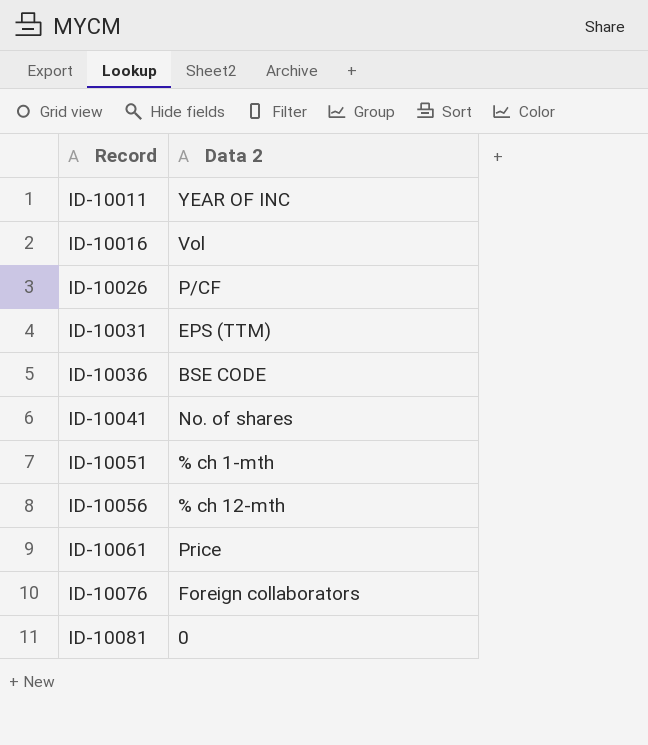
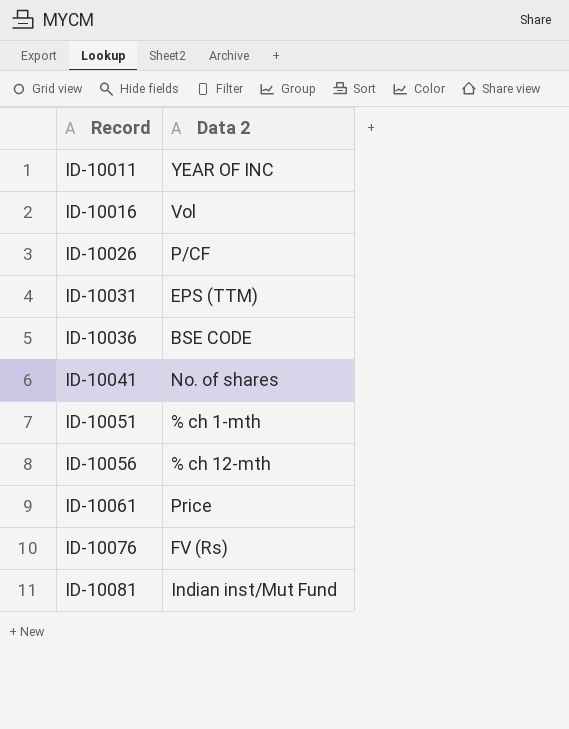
ID-10076 | Data 2: Foreign collaborators -> FV (Rs)
ID-10081 | Data 2: 0 -> Indian inst/Mut Fund

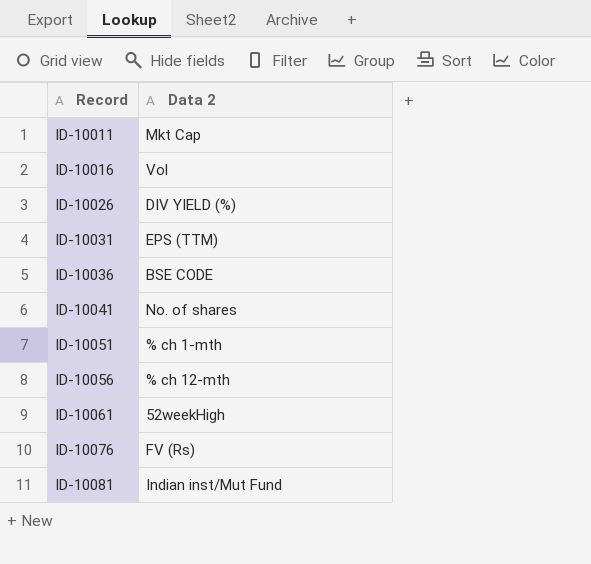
ID-10011 | Data 2: YEAR OF INC -> Mkt Cap
ID-10026 | Data 2: P/CF -> DIV YIELD (%)
ID-10061 | Data 2: Price -> 52weekHigh

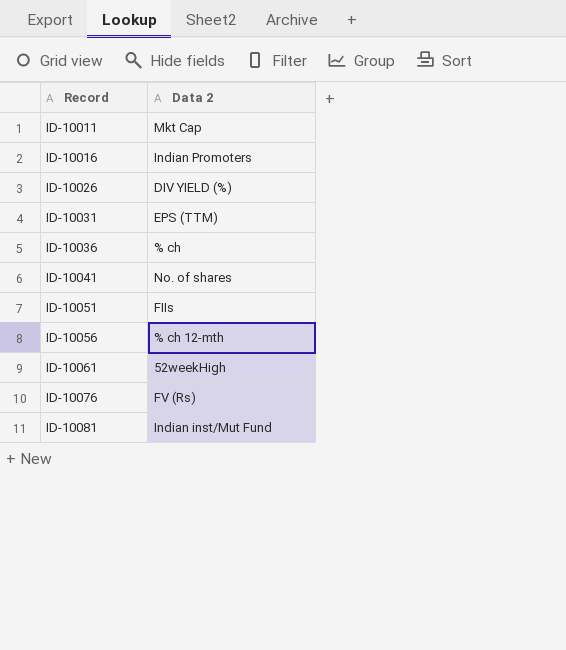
ID-10016 | Data 2: Vol -> Indian Promoters
ID-10036 | Data 2: BSE CODE -> % ch
ID-10051 | Data 2: % ch 1-mth -> FIIs

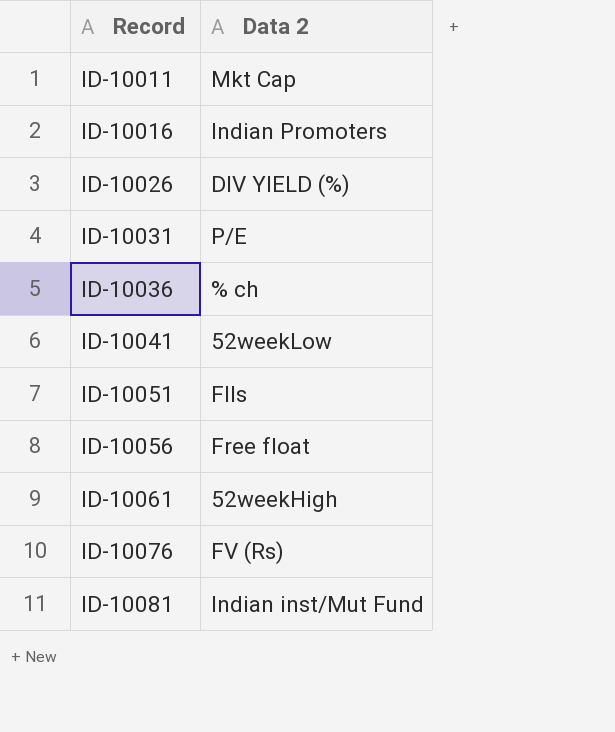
ID-10031 | Data 2: EPS (TTM) -> P/E
ID-10041 | Data 2: No. of shares -> 52weekLow
ID-10056 | Data 2: % ch 12-mth -> Free float

